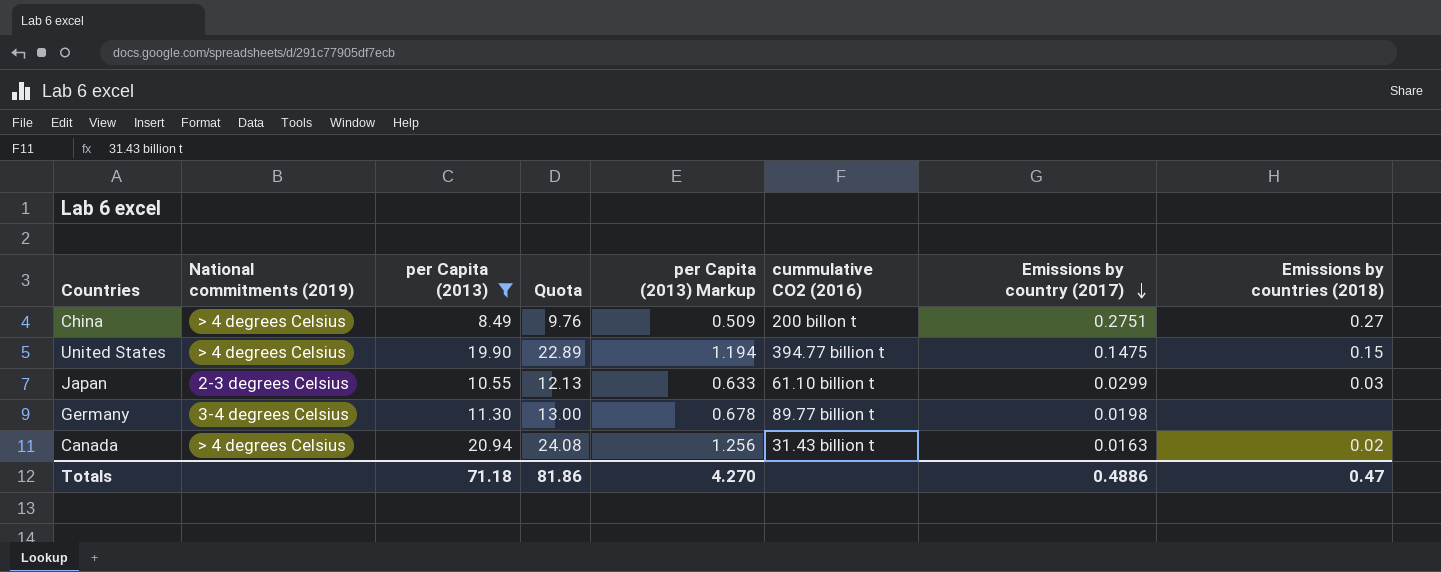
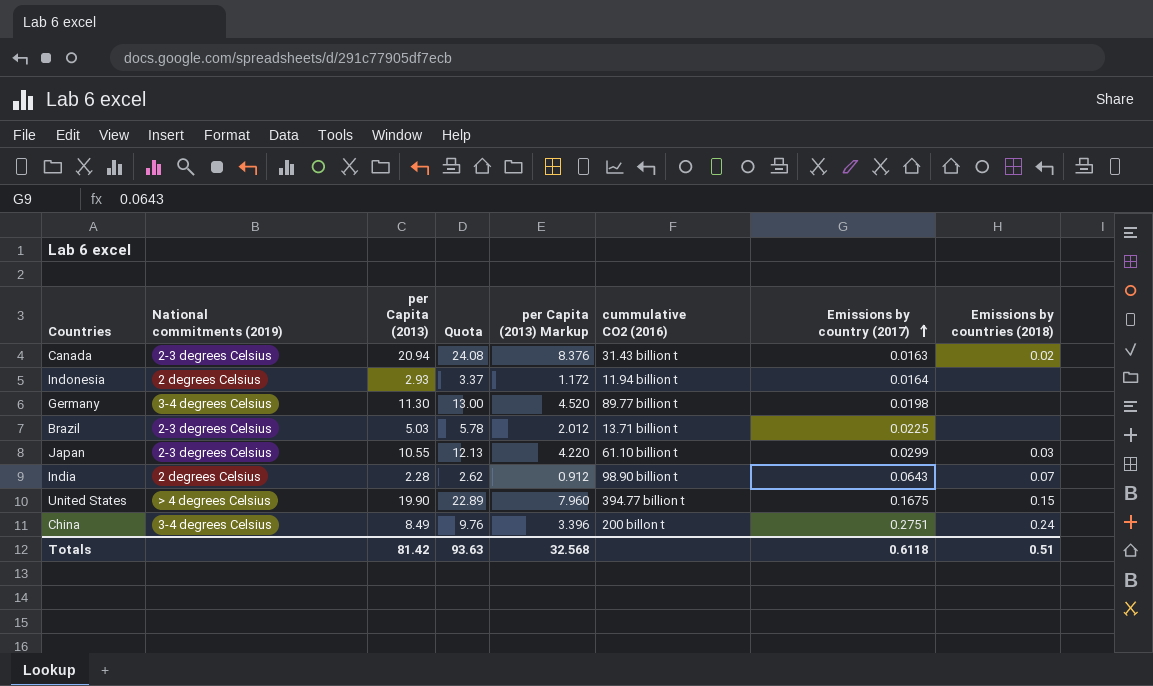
filter: per Capita (2013) >= 8.49 -> none
row order: Emissions by country (2017) descending -> Emissions by country (2017) ascending
column per Capita (2013) Markup | formula: [per Capita (2013)] * 0.06 -> [per Capita (2013)] * 0.4
Canada | National commitments (2019): > 4 degrees Celsius -> 2-3 degrees Celsius
United States | Emissions by country (2017): 0.1475 -> 0.1675
China | National commitments (2019): > 4 degrees Celsius -> 3-4 degrees Celsius
China | Emissions by countries (2018): 0.27 -> 0.24
Totals | per Capita (2013): 71.18 -> 81.42
Totals | Quota: 81.86 -> 93.63
Totals | per Capita (2013) Markup: 4.270 -> 32.568
Totals | Emissions by country (2017): 0.4886 -> 0.6118
Totals | Emissions by countries (2018): 0.47 -> 0.51

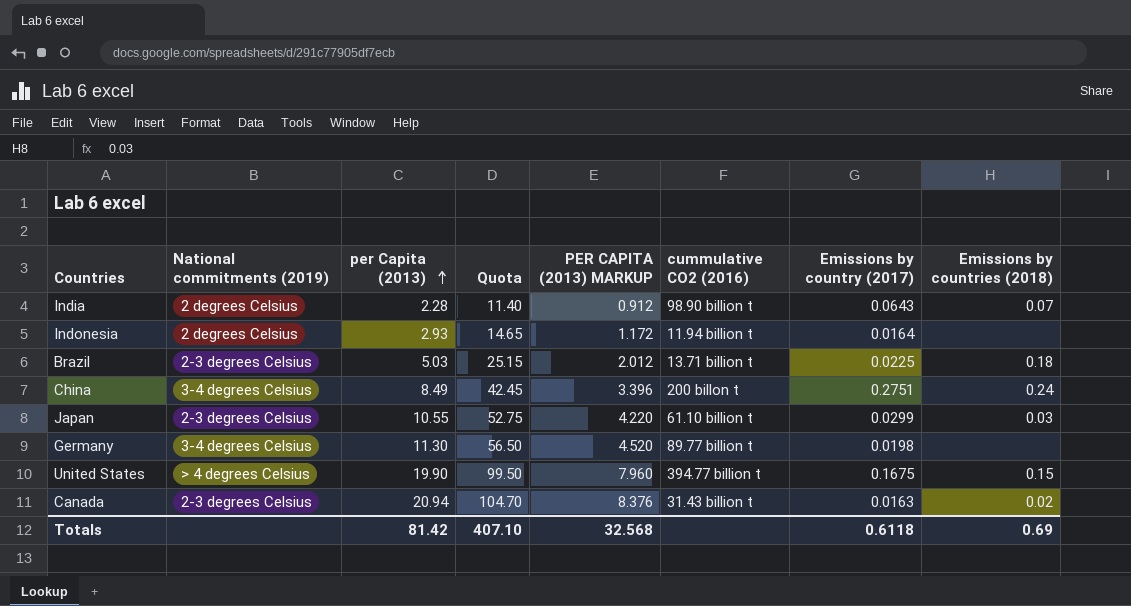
row order: Emissions by country (2017) ascending -> per Capita (2013) ascending
column Quota | formula: [per Capita (2013)] * 1.15 -> [per Capita (2013)] * 5
column name: per Capita (2013) Markup -> PER CAPITA (2013) MARKUP
Brazil | Emissions by countries (2018): none -> 0.18
Totals | Quota: 93.63 -> 407.10
Totals | Emissions by countries (2018): 0.51 -> 0.69

